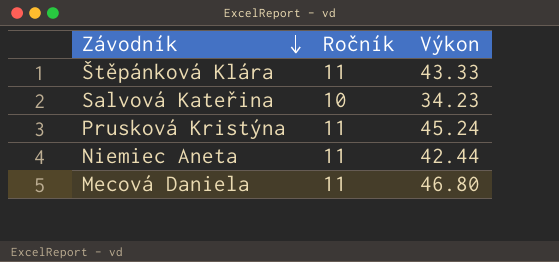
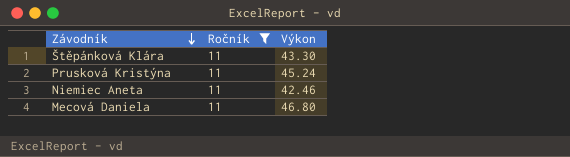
filter: none -> Ročník = 11
Štěpánková Klára | Výkon: 43.33 -> 43.30
Niemiec Aneta | Výkon: 42.44 -> 42.46

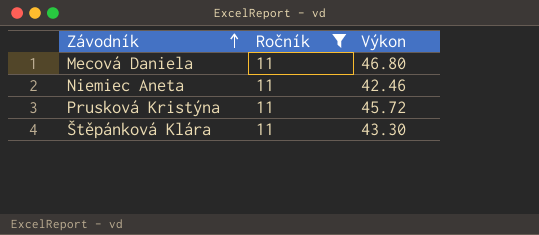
row order: Závodník descending -> Závodník ascending
Prusková Kristýna | Výkon: 45.24 -> 45.72

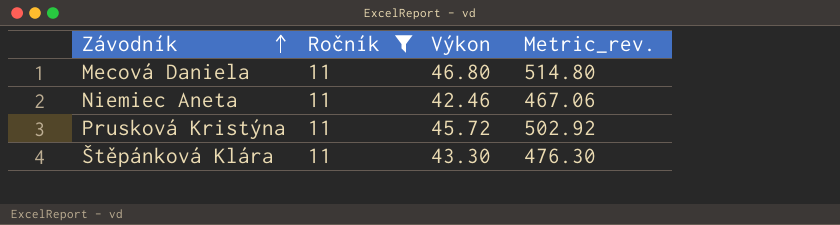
column Metric_rev. | formula: none -> [Ročník] * [Výkon]

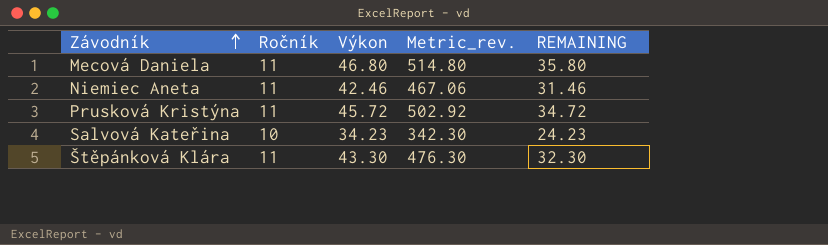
filter: Ročník = 11 -> none
column REMAINING | formula: none -> [Výkon] - [Ročník]

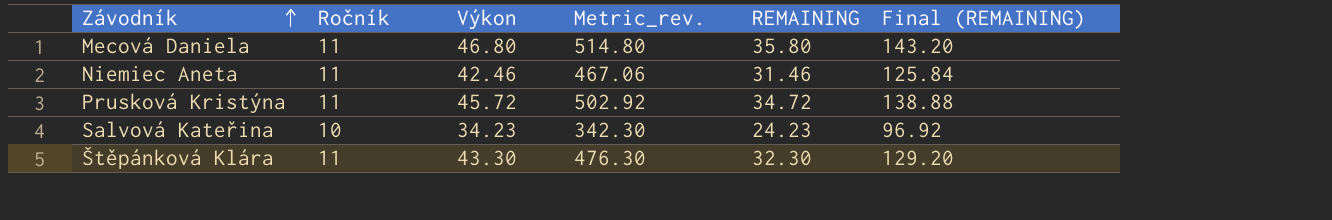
column Final (REMAINING) | formula: none -> [REMAINING] * 4

